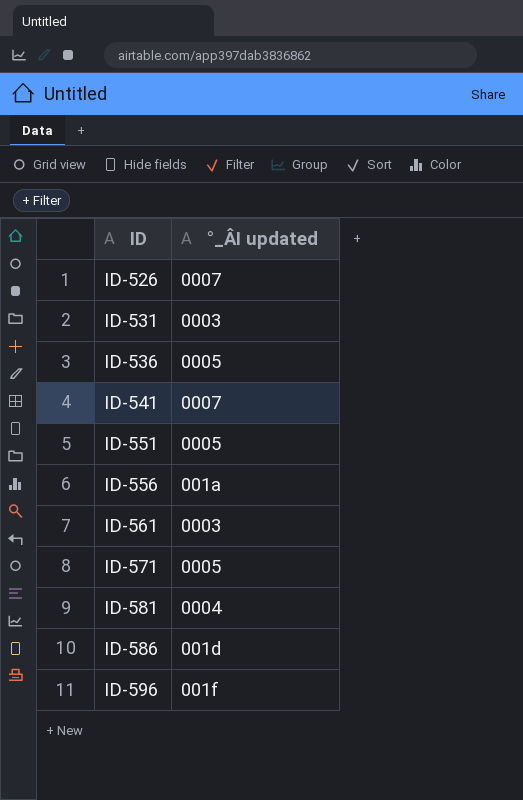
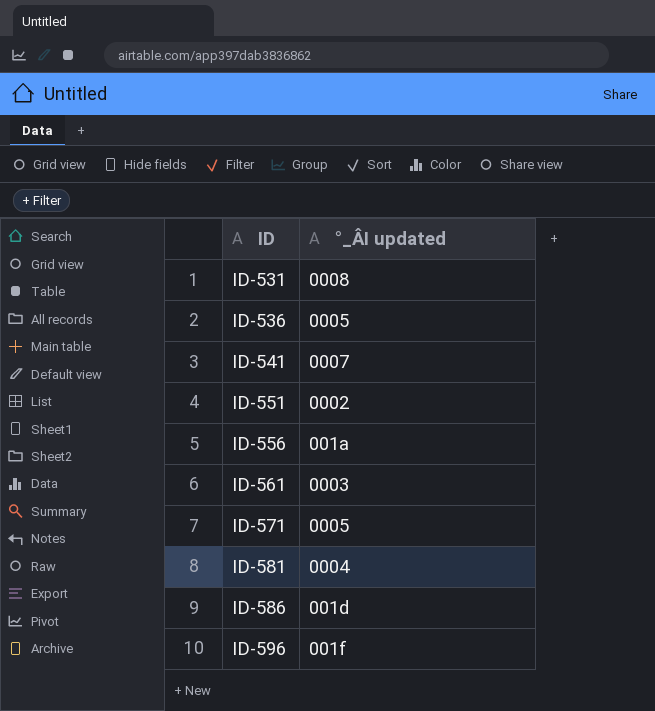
row ID-526: 0007 -> none
ID-531 | °_ÂI updated: 0003 -> 0008
ID-551 | °_ÂI updated: 0005 -> 0002

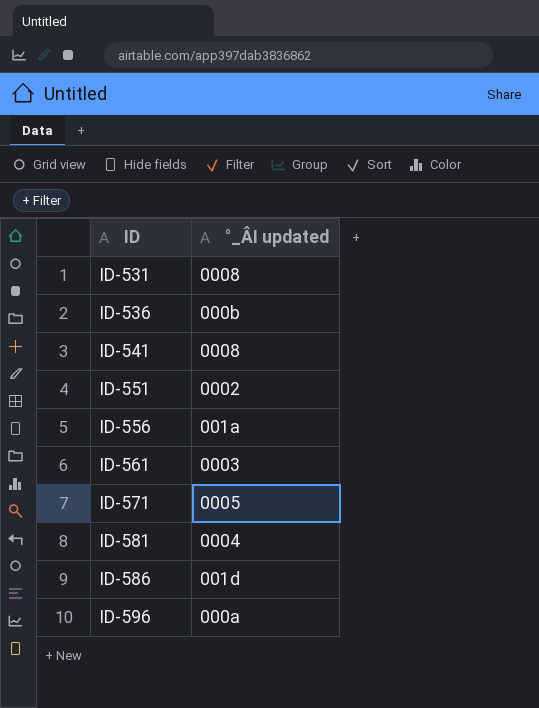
ID-536 | °_ÂI updated: 0005 -> 000b
ID-541 | °_ÂI updated: 0007 -> 0008
ID-596 | °_ÂI updated: 001f -> 000a

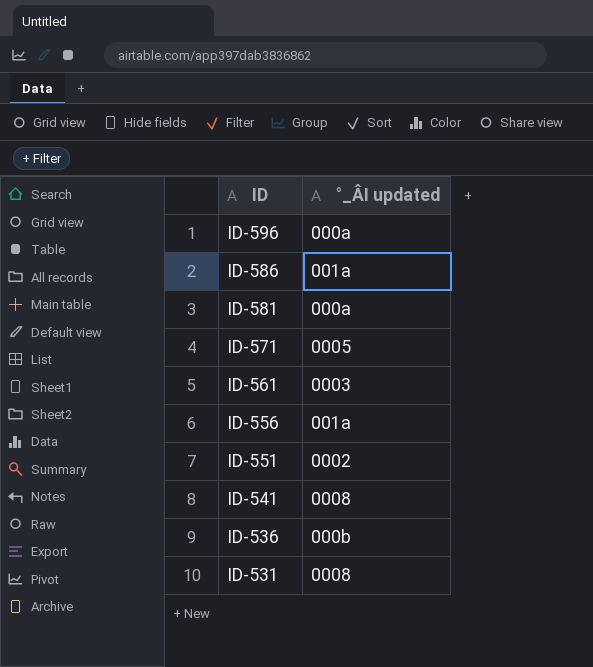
row order: ID ascending -> ID descending
ID-586 | °_ÂI updated: 001d -> 001a
ID-581 | °_ÂI updated: 0004 -> 000a

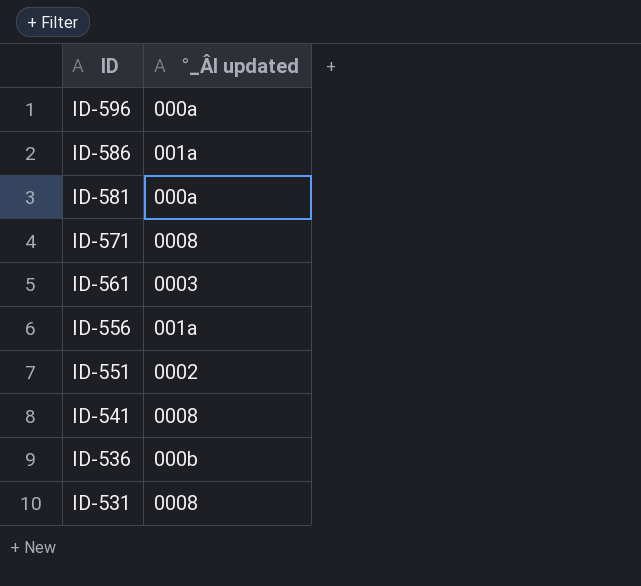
ID-571 | °_ÂI updated: 0005 -> 0008

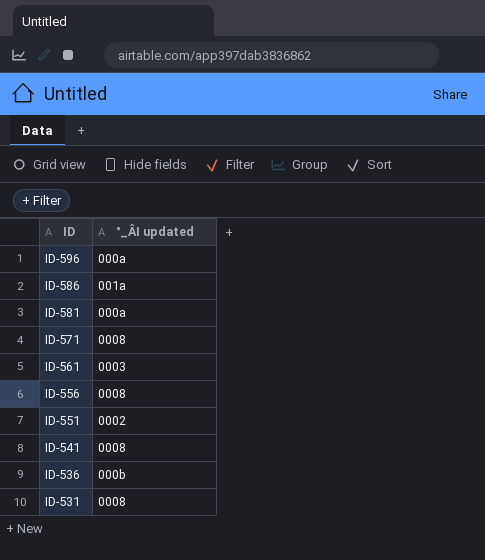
ID-556 | °_ÂI updated: 001a -> 0008

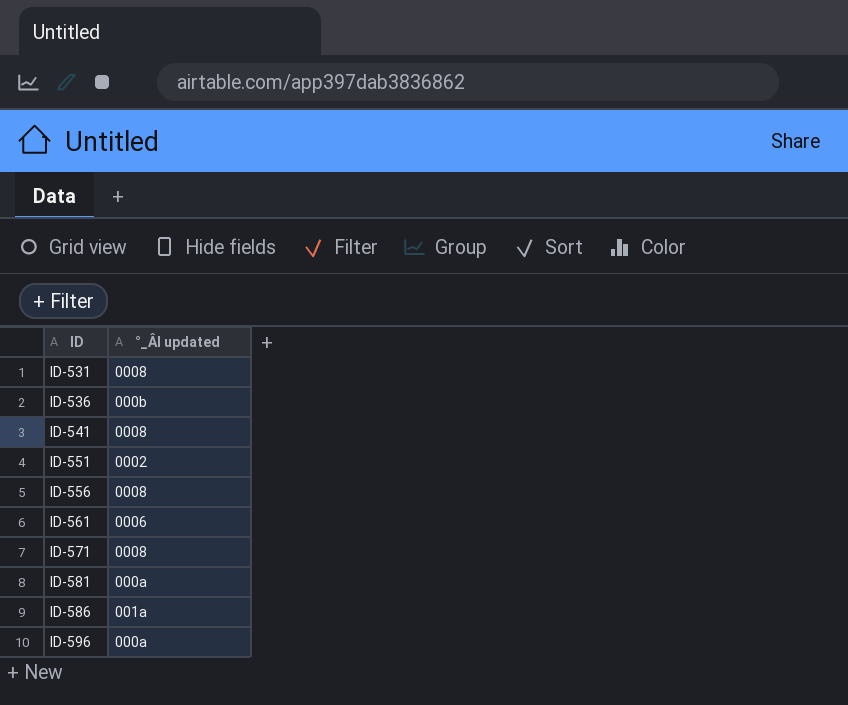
row order: ID descending -> ID ascending
ID-561 | °_ÂI updated: 0003 -> 0006

